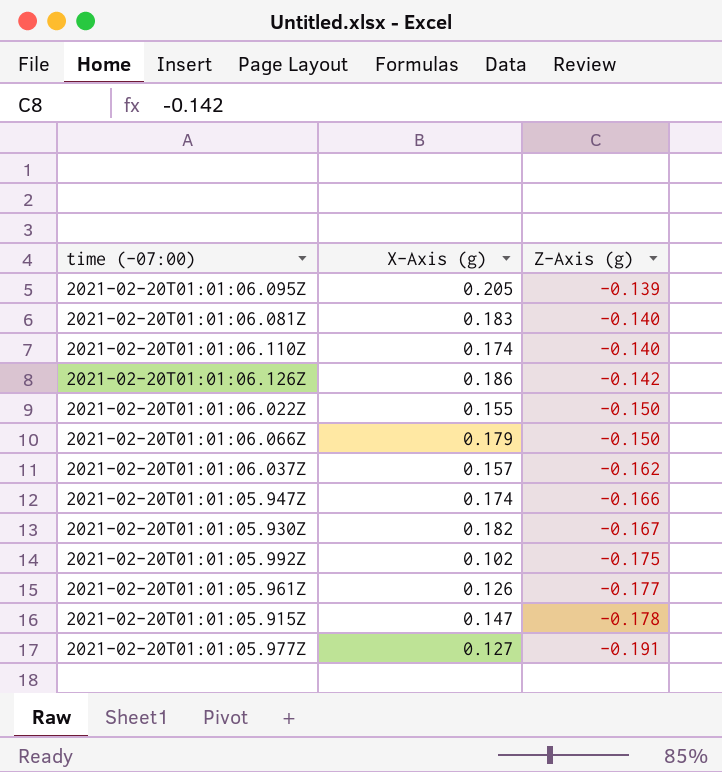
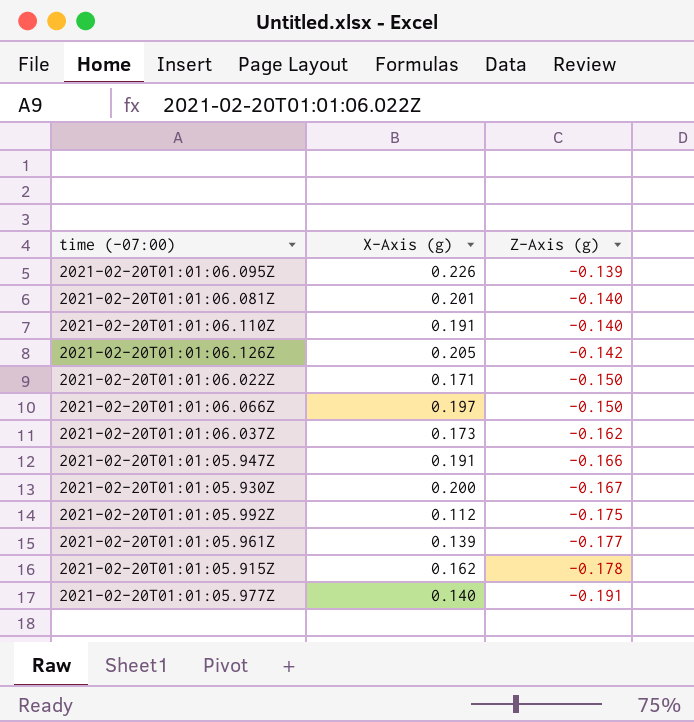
2021-02-20T01:01:06.095Z | X-Axis (g): 0.205 -> 0.226
2021-02-20T01:01:06.081Z | X-Axis (g): 0.183 -> 0.201
2021-02-20T01:01:06.110Z | X-Axis (g): 0.174 -> 0.191
2021-02-20T01:01:06.126Z | X-Axis (g): 0.186 -> 0.205
2021-02-20T01:01:06.022Z | X-Axis (g): 0.155 -> 0.171
2021-02-20T01:01:06.066Z | X-Axis (g): 0.179 -> 0.197
2021-02-20T01:01:06.037Z | X-Axis (g): 0.157 -> 0.173
2021-02-20T01:01:05.947Z | X-Axis (g): 0.174 -> 0.191
2021-02-20T01:01:05.930Z | X-Axis (g): 0.182 -> 0.200
2021-02-20T01:01:05.992Z | X-Axis (g): 0.102 -> 0.112
2021-02-20T01:01:05.961Z | X-Axis (g): 0.126 -> 0.139
2021-02-20T01:01:05.915Z | X-Axis (g): 0.147 -> 0.162
2021-02-20T01:01:05.977Z | X-Axis (g): 0.127 -> 0.140

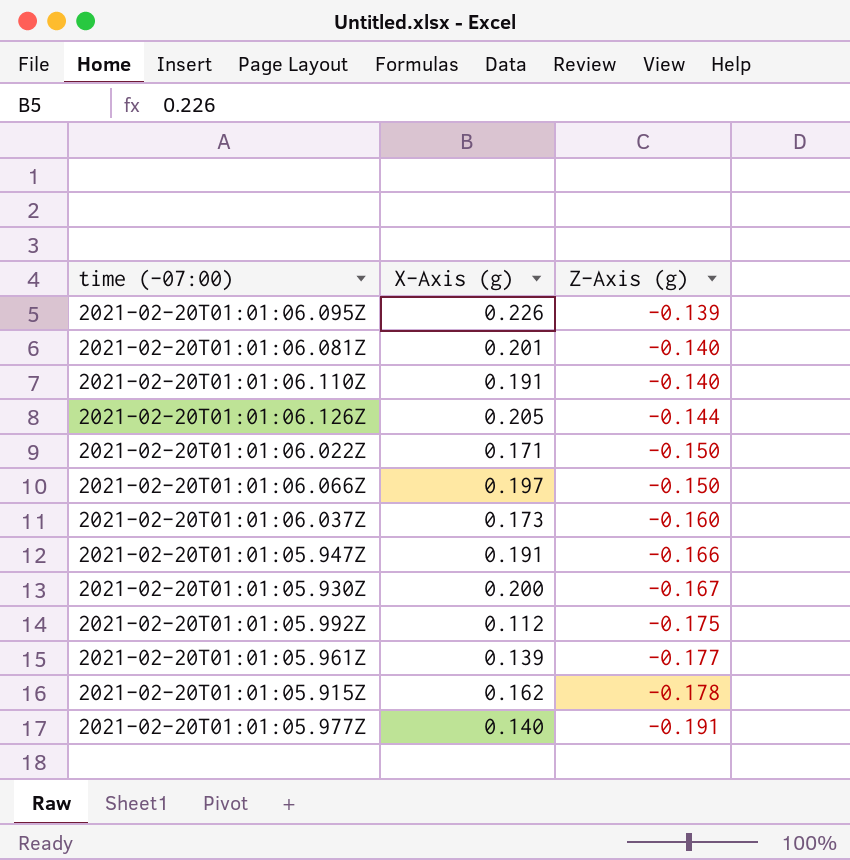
2021-02-20T01:01:06.126Z | Z-Axis (g): -0.142 -> -0.144
2021-02-20T01:01:06.037Z | Z-Axis (g): -0.162 -> -0.160

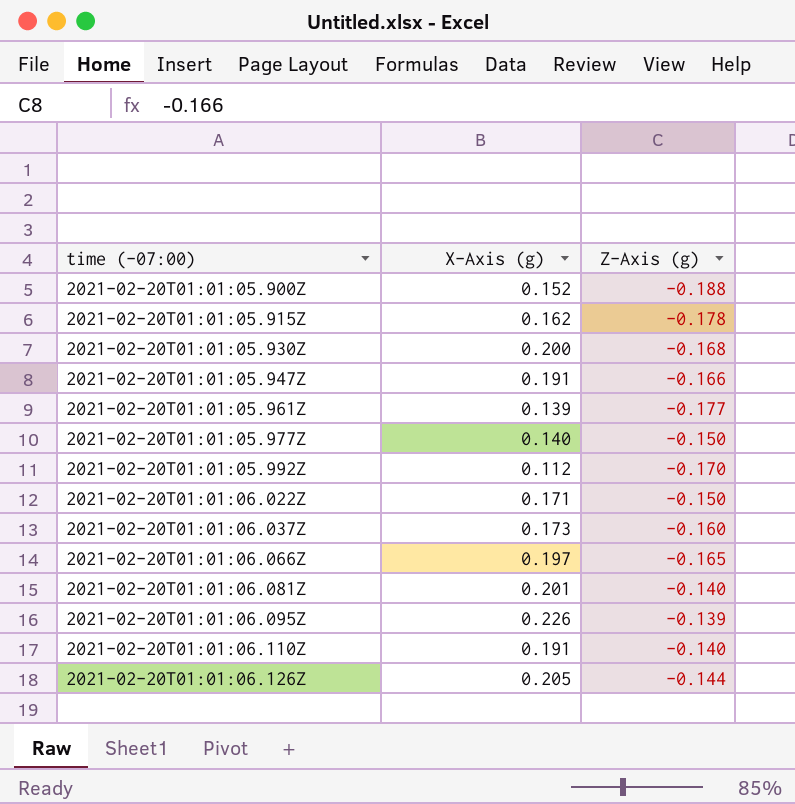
row order: Z-Axis (g) descending -> time (-07:00) ascending
row 2021-02-20T01:01:05.900Z: none -> 0.152 | -0.188
2021-02-20T01:01:05.930Z | Z-Axis (g): -0.167 -> -0.168
2021-02-20T01:01:05.977Z | Z-Axis (g): -0.191 -> -0.150
2021-02-20T01:01:05.992Z | Z-Axis (g): -0.175 -> -0.170
2021-02-20T01:01:06.066Z | Z-Axis (g): -0.150 -> -0.165

